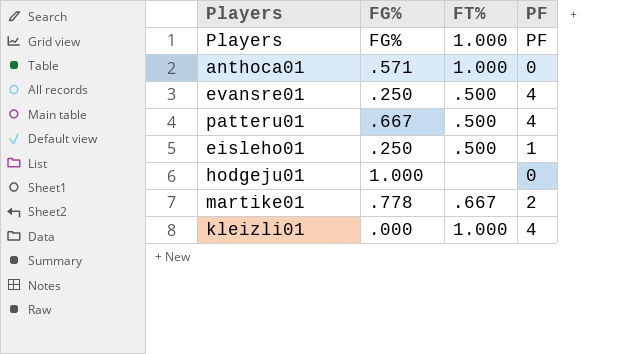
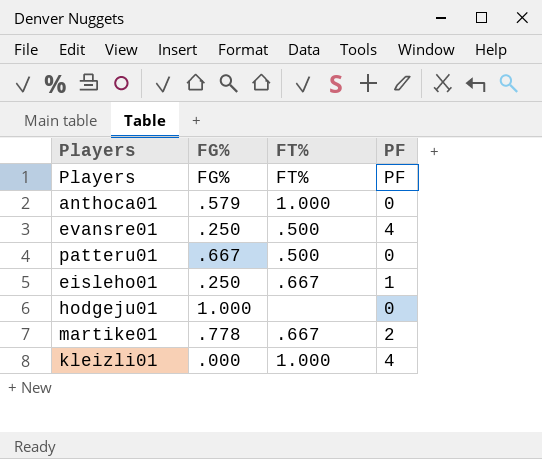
Players | FT%: 1.000 -> FT%
anthoca01 | FG%: .571 -> .579
patteru01 | PF: 4 -> 0
eisleho01 | FT%: .500 -> .667

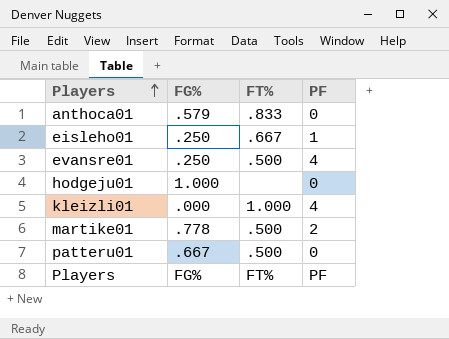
row order: none -> Players ascending
anthoca01 | FT%: 1.000 -> .833
martike01 | FT%: .667 -> .500

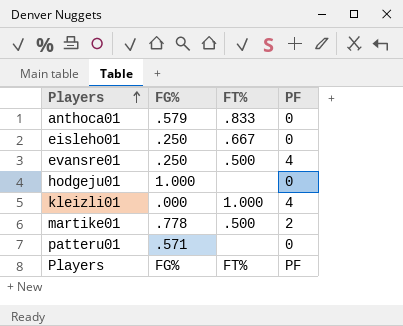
eisleho01 | PF: 1 -> 0
patteru01 | FG%: .667 -> .571
patteru01 | FT%: .500 -> none

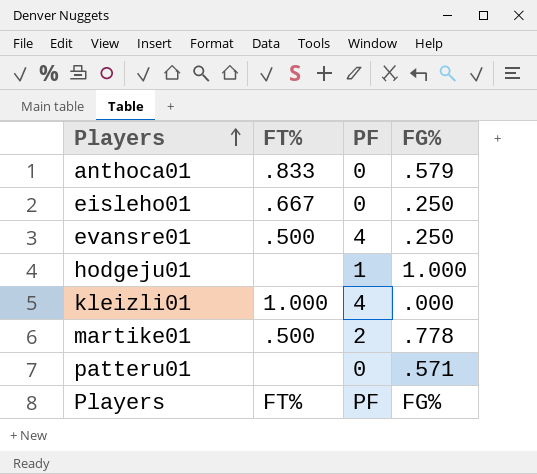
column FG% | position: 2 -> 4
hodgeju01 | PF: 0 -> 1

